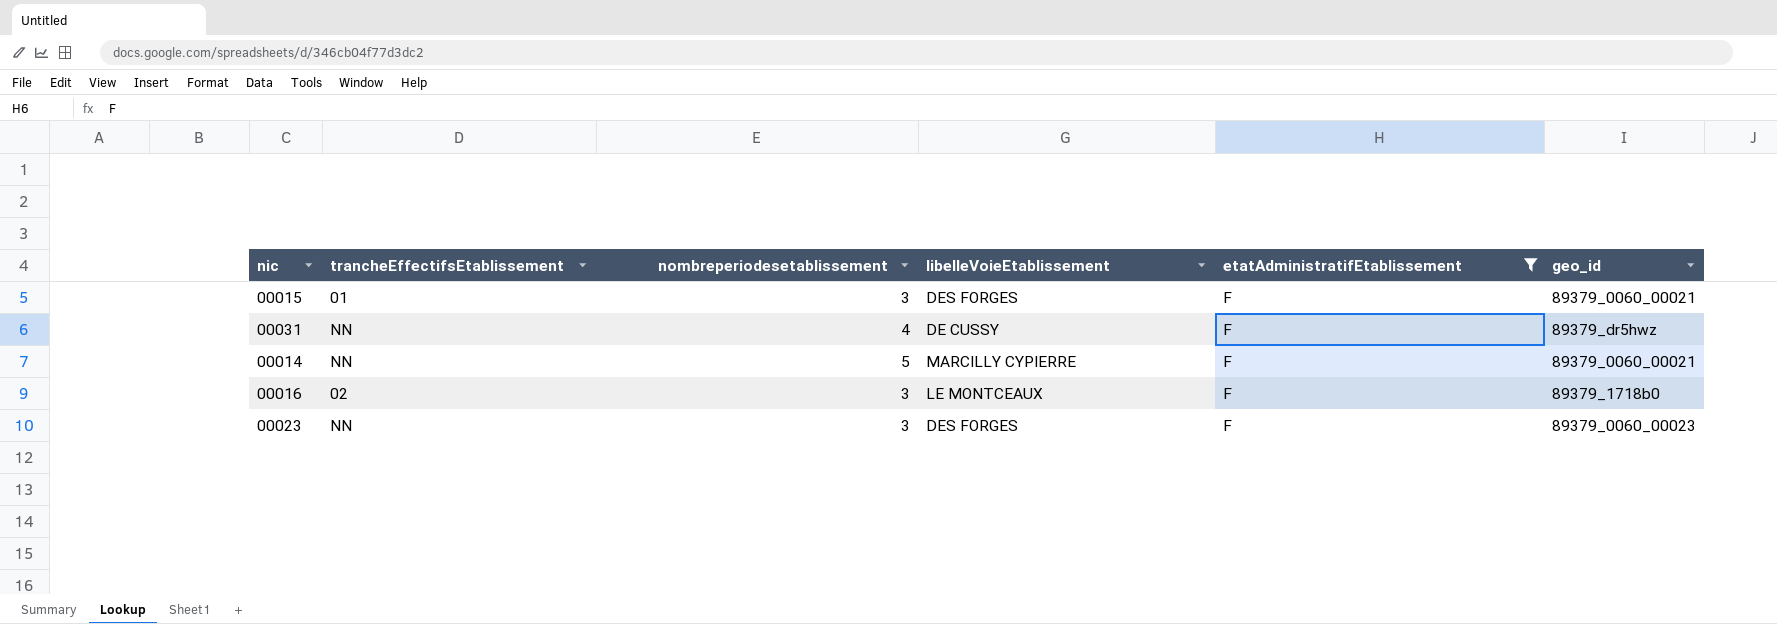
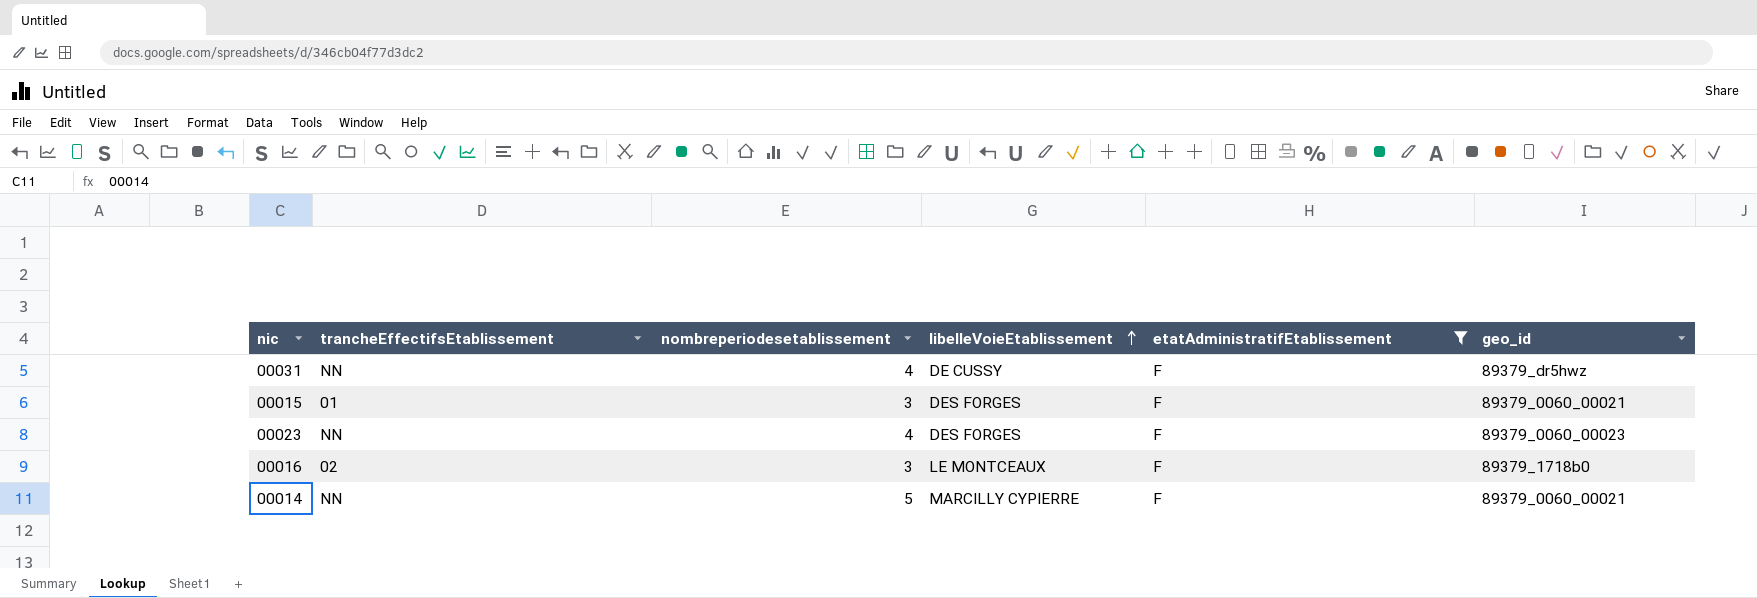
row order: none -> libelleVoieEtablissement ascending
00023 | nombreperiodesetablissement: 3 -> 4

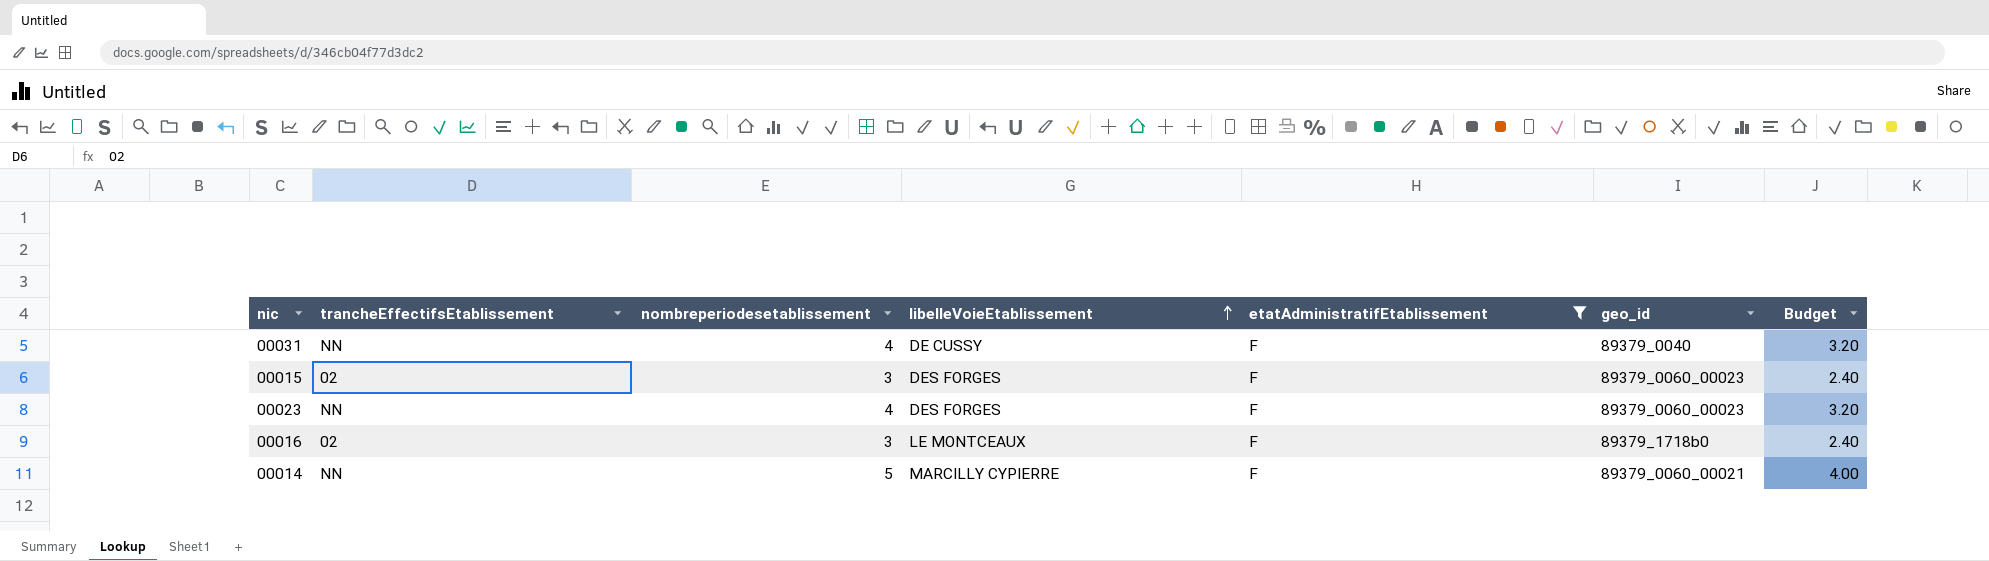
column Budget | formula: none -> [nombreperiodesetablissement] * 0.8
00031 | geo_id: 89379_dr5hwz -> 89379_0040
00015 | trancheEffectifsEtablissement: 01 -> 02
00015 | geo_id: 89379_0060_00021 -> 89379_0060_00023

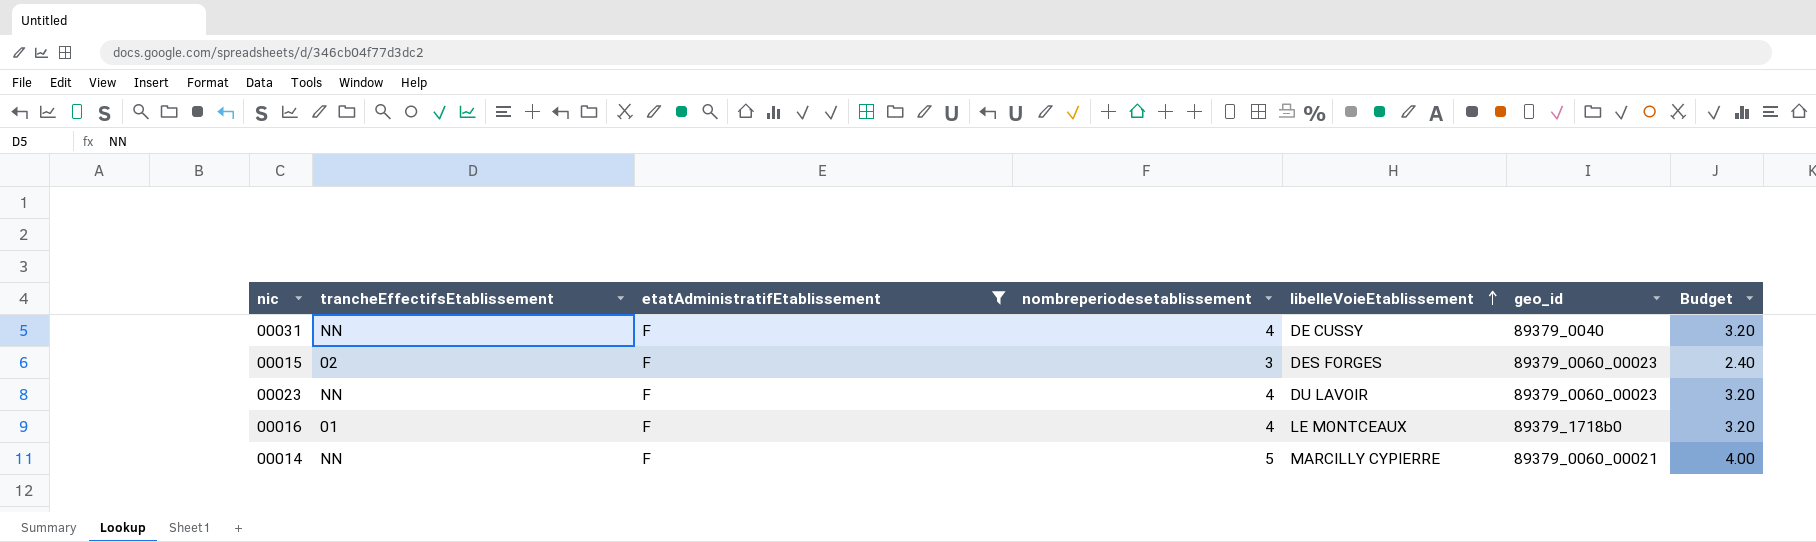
column etatAdministratifEtablissement | position: 5 -> 3
00023 | libelleVoieEtablissement: DES FORGES -> DU LAVOIR
00016 | trancheEffectifsEtablissement: 02 -> 01
00016 | nombreperiodesetablissement: 3 -> 4
00016 | Budget: 2.40 -> 3.20

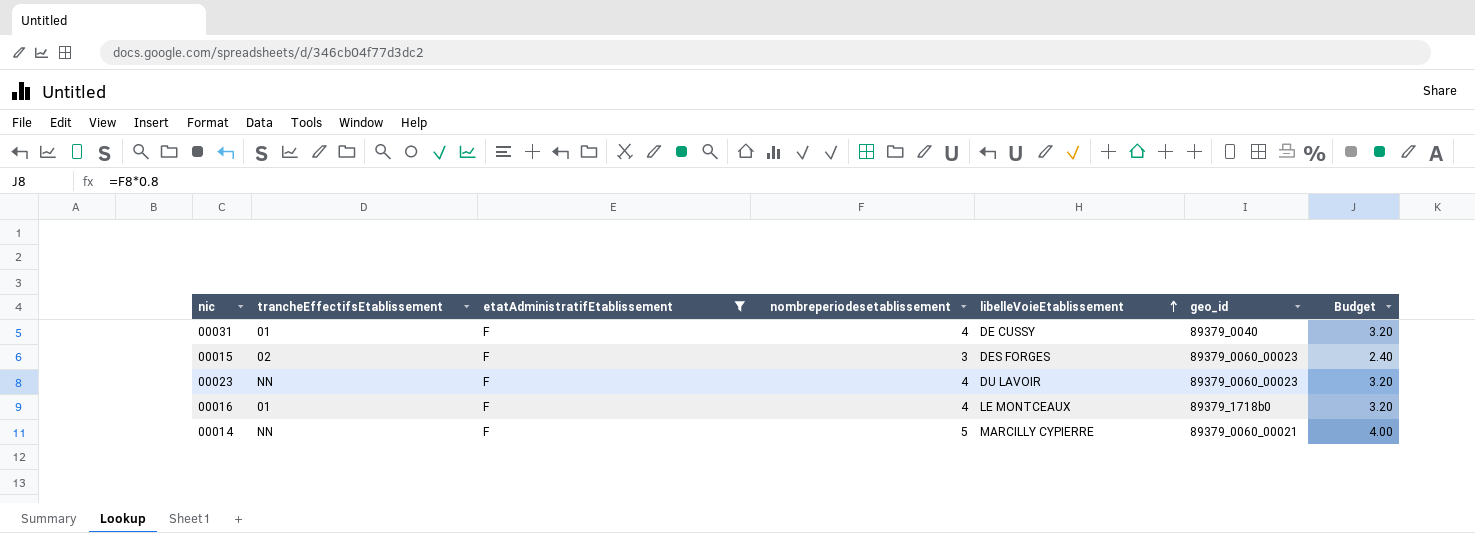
00031 | trancheEffectifsEtablissement: NN -> 01

